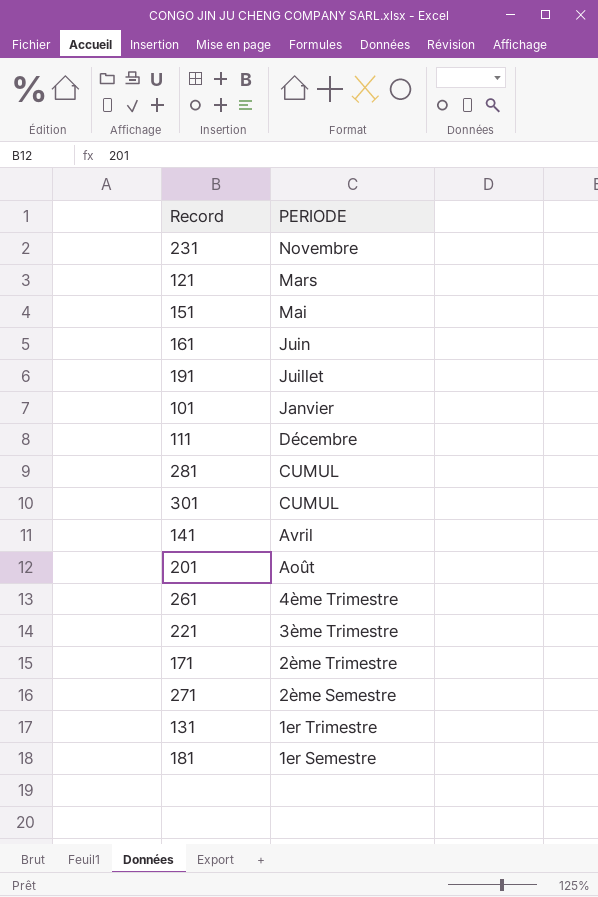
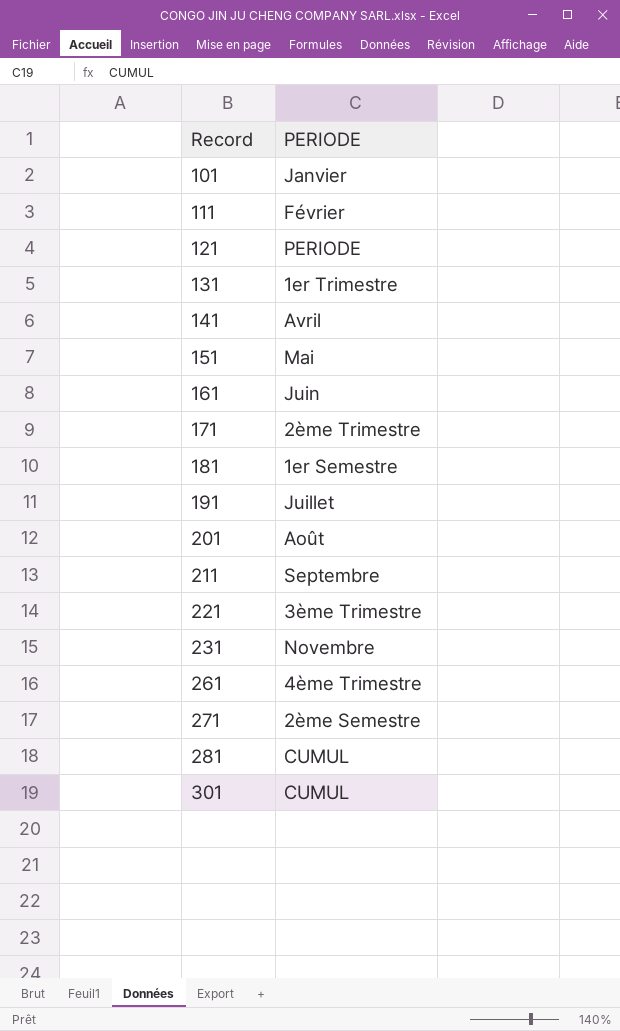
row order: PERIODE descending -> Record ascending
111 | PERIODE: Décembre -> Février
121 | PERIODE: Mars -> PERIODE
row 211: none -> Septembre

